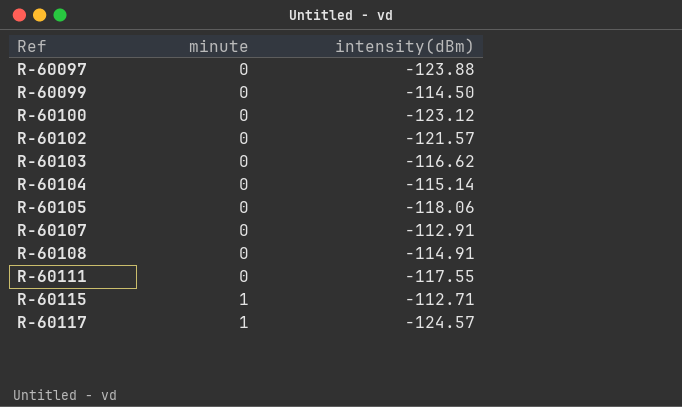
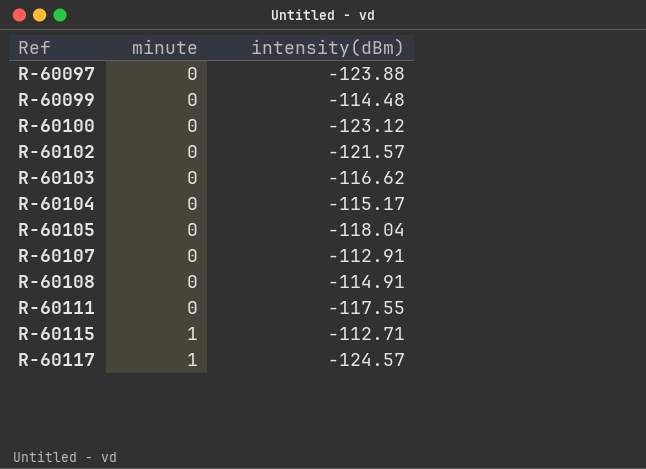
R-60099 | intensity(dBm): -114.50 -> -114.48
R-60104 | intensity(dBm): -115.14 -> -115.17
R-60105 | intensity(dBm): -118.06 -> -118.04

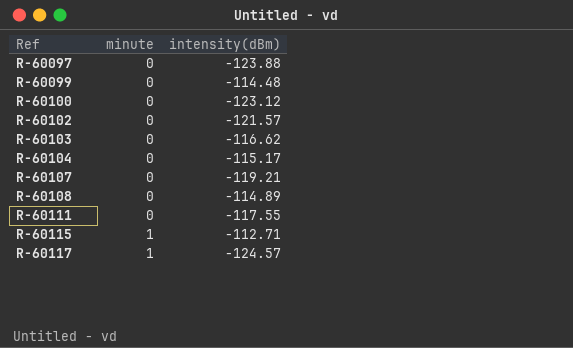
row R-60105: 0 | -118.04 -> none
R-60107 | intensity(dBm): -112.91 -> -119.21
R-60108 | intensity(dBm): -114.91 -> -114.89

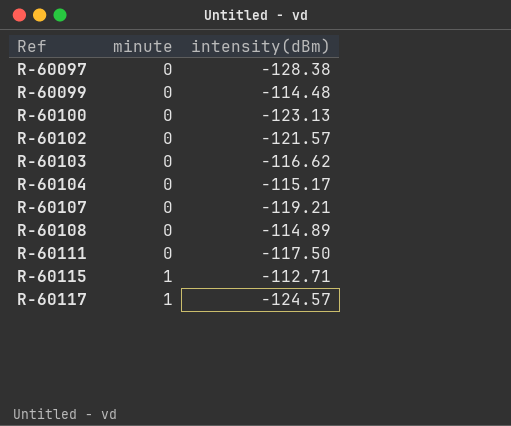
R-60097 | intensity(dBm): -123.88 -> -128.38
R-60100 | intensity(dBm): -123.12 -> -123.13
R-60111 | intensity(dBm): -117.55 -> -117.50

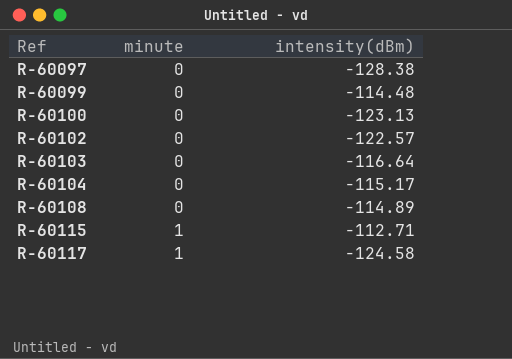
row R-60107: 0 | -119.21 -> none
row R-60111: 0 | -117.50 -> none
R-60102 | intensity(dBm): -121.57 -> -122.57
R-60103 | intensity(dBm): -116.62 -> -116.64
R-60117 | intensity(dBm): -124.57 -> -124.58

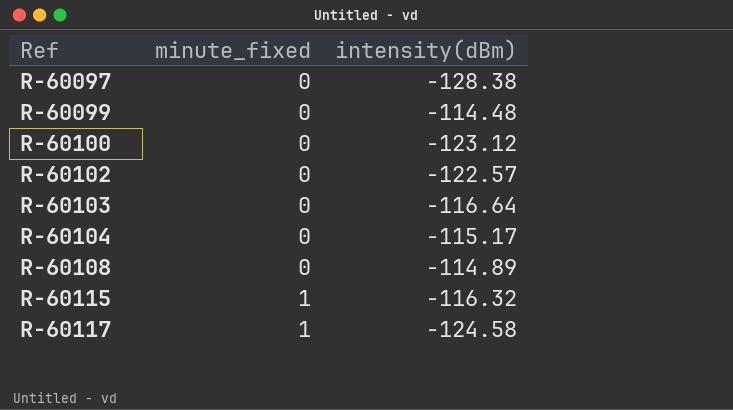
column name: minute -> minute_fixed
R-60100 | intensity(dBm): -123.13 -> -123.12
R-60115 | intensity(dBm): -112.71 -> -116.32

